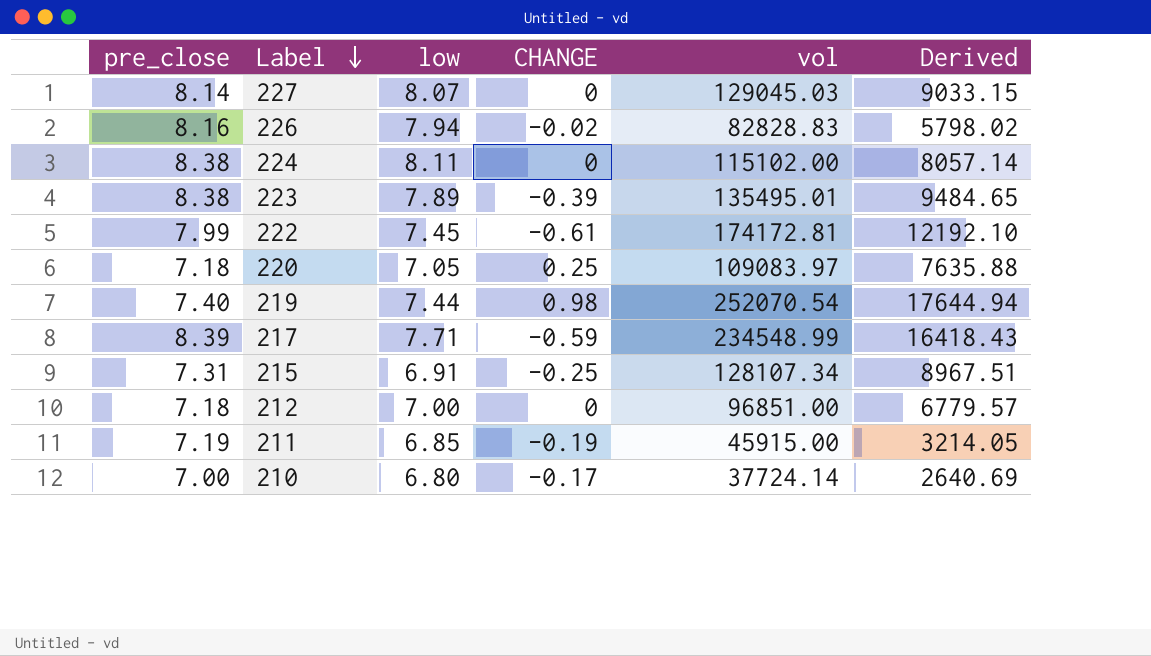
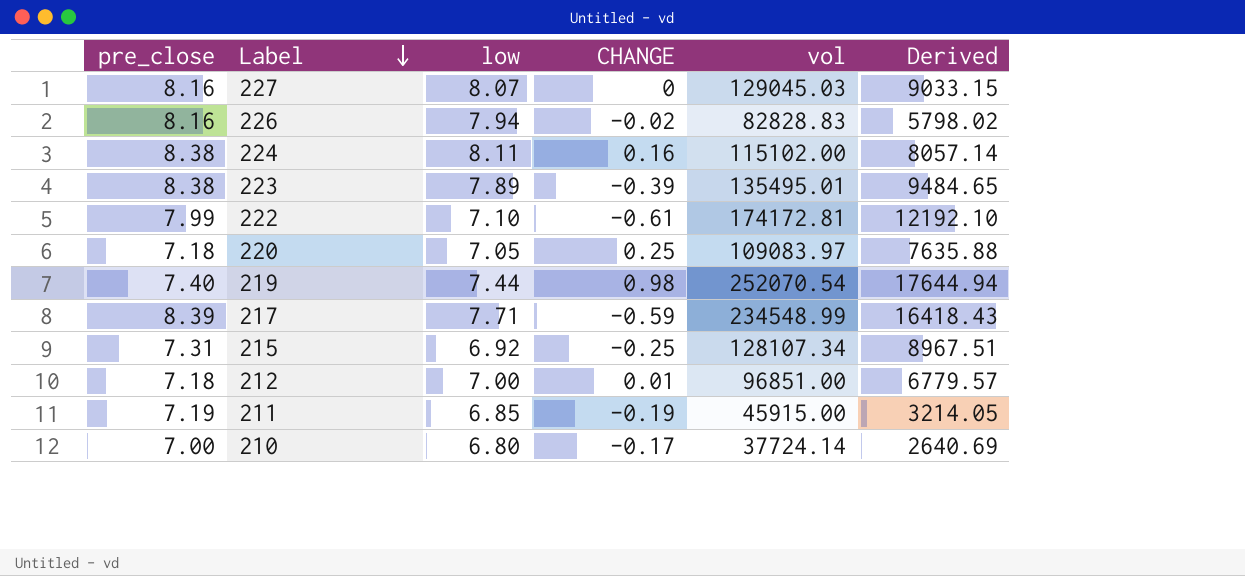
227 | pre_close: 8.14 -> 8.16
224 | CHANGE: 0 -> 0.16
222 | low: 7.45 -> 7.10
215 | low: 6.91 -> 6.92
212 | CHANGE: 0 -> 0.01

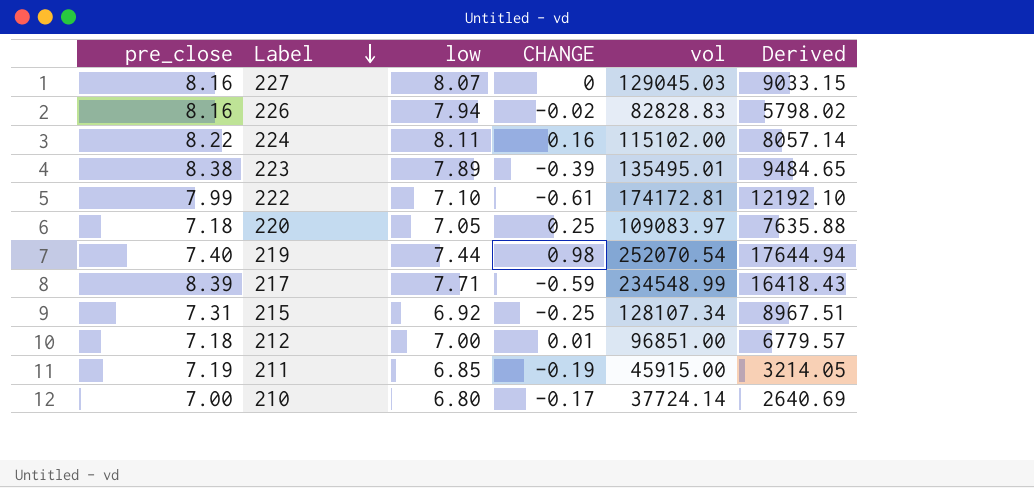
224 | pre_close: 8.38 -> 8.22

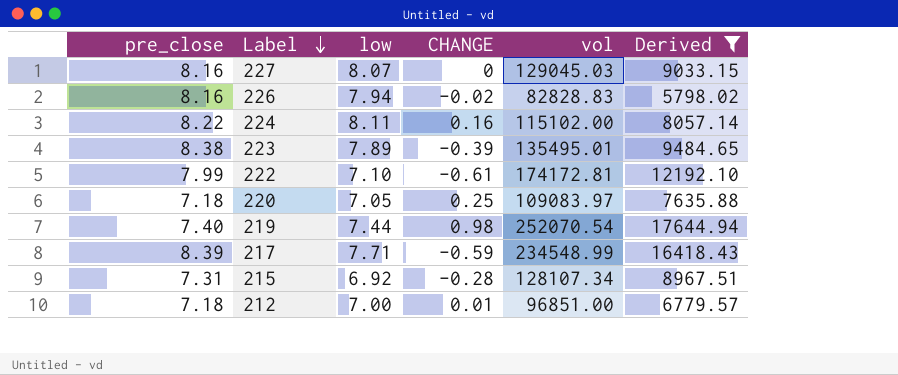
filter: none -> Derived >= 5798.02
215 | CHANGE: -0.25 -> -0.28

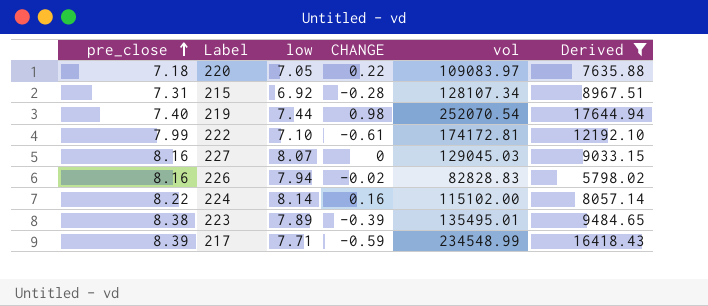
row order: Label descending -> pre_close ascending
row 212: 7.18 | 7.00 | 0.01 | 96851.00 | 6779.57 -> none
220 | CHANGE: 0.25 -> 0.22
224 | low: 8.11 -> 8.14

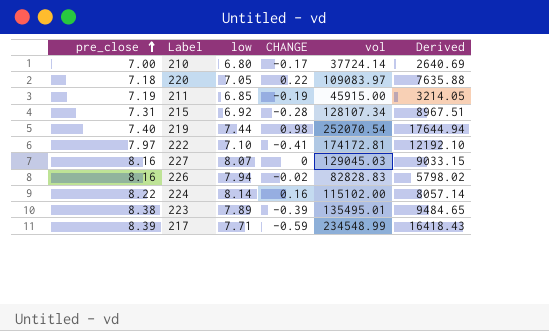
filter: Derived >= 5798.02 -> none
222 | pre_close: 7.99 -> 7.97
222 | CHANGE: -0.61 -> -0.41

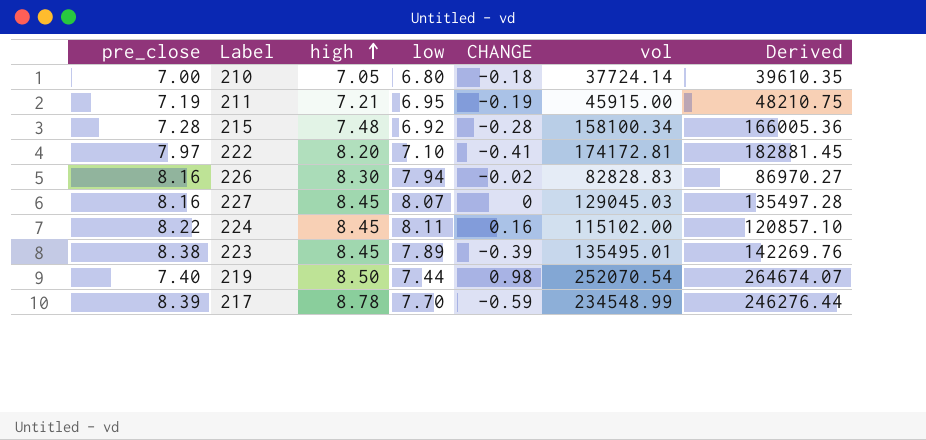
row order: pre_close ascending -> high ascending
column high | position: none -> 3
column Derived | formula: [vol] * 0.07 -> [vol] * 1.05
row 220: 7.18 | 7.05 | 0.22 | 109083.97 | 7635.88 -> none
210 | CHANGE: -0.17 -> -0.18
211 | low: 6.85 -> 6.95
215 | pre_close: 7.31 -> 7.28
215 | vol: 128107.34 -> 158100.34
224 | low: 8.14 -> 8.11
217 | low: 7.71 -> 7.70

